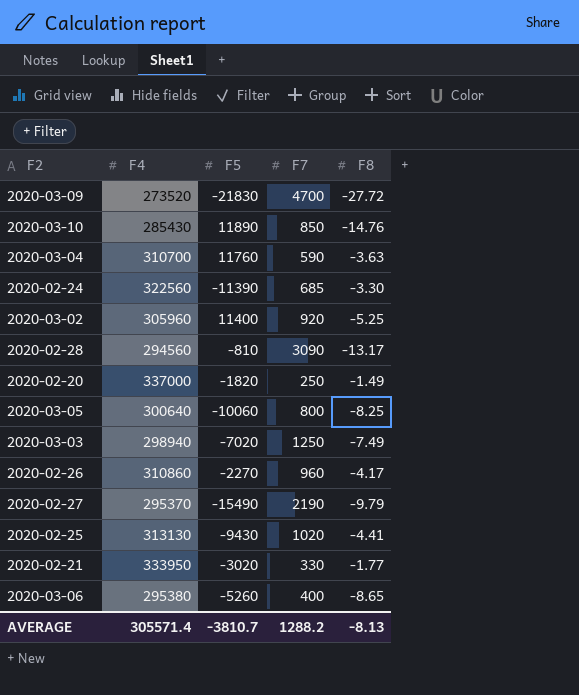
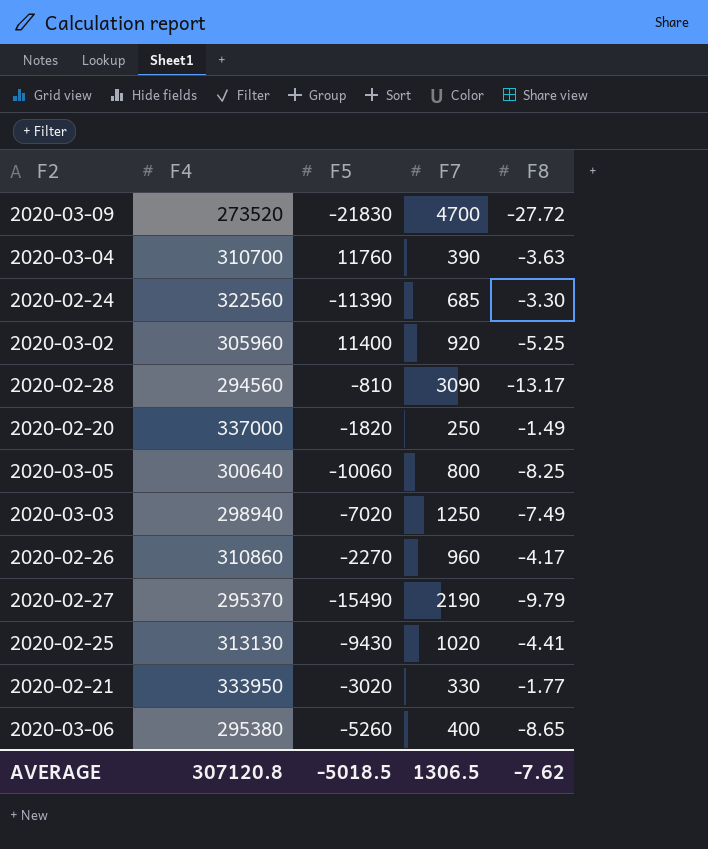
row 2020-03-10: 285430 | 11890 | 850 | -14.76 -> none
2020-03-04 | F7: 590 -> 390
AVERAGE | F4: 305571.4 -> 307120.8
AVERAGE | F5: -3810.7 -> -5018.5
AVERAGE | F7: 1288.2 -> 1306.5
AVERAGE | F8: -8.13 -> -7.62

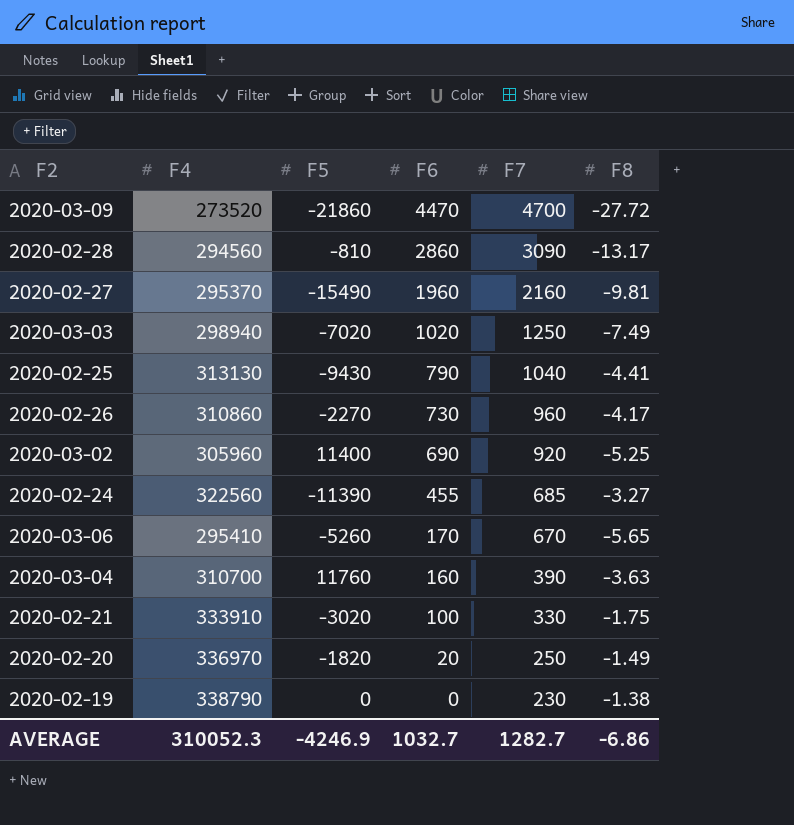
row order: none -> F6 descending
column F6 | position: none -> 4
row 2020-03-05: 300640 | -10060 | 800 | -8.25 -> none
2020-03-09 | F5: -21830 -> -21860
2020-02-27 | F7: 2190 -> 2160
2020-02-27 | F8: -9.79 -> -9.81
2020-02-25 | F7: 1020 -> 1040
2020-02-24 | F8: -3.30 -> -3.27
2020-03-06 | F4: 295380 -> 295410
2020-03-06 | F7: 400 -> 670
2020-03-06 | F8: -8.65 -> -5.65
2020-02-21 | F4: 333950 -> 333910
2020-02-21 | F8: -1.77 -> -1.75
2020-02-20 | F4: 337000 -> 336970
row 2020-02-19: none -> 338790 | 0 | 0 | 230 | -1.38
AVERAGE | F4: 307120.8 -> 310052.3
AVERAGE | F5: -5018.5 -> -4246.9
AVERAGE | F7: 1306.5 -> 1282.7
AVERAGE | F8: -7.62 -> -6.86

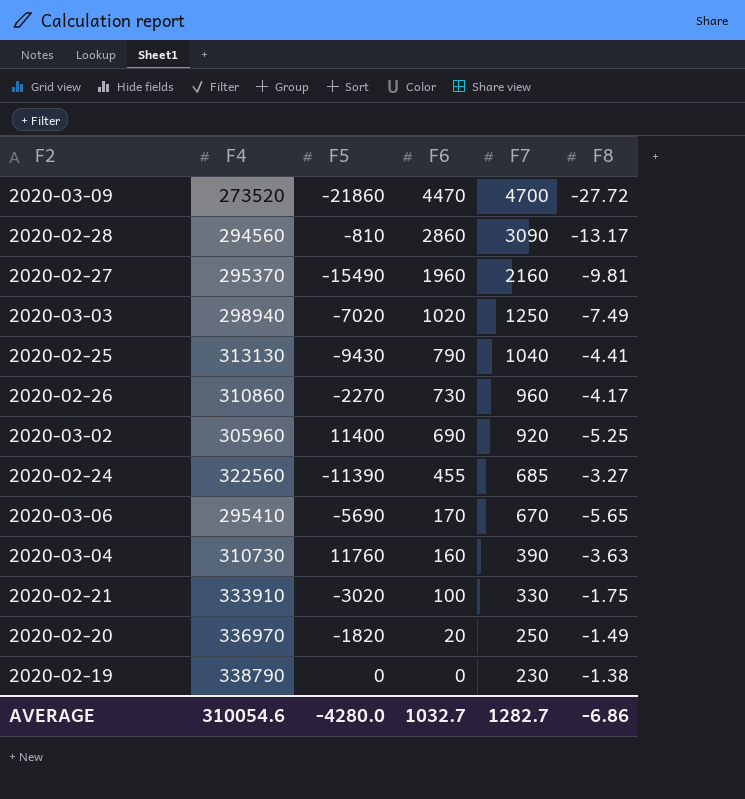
2020-03-06 | F5: -5260 -> -5690
2020-03-04 | F4: 310700 -> 310730
AVERAGE | F4: 310052.3 -> 310054.6
AVERAGE | F5: -4246.9 -> -4280.0

